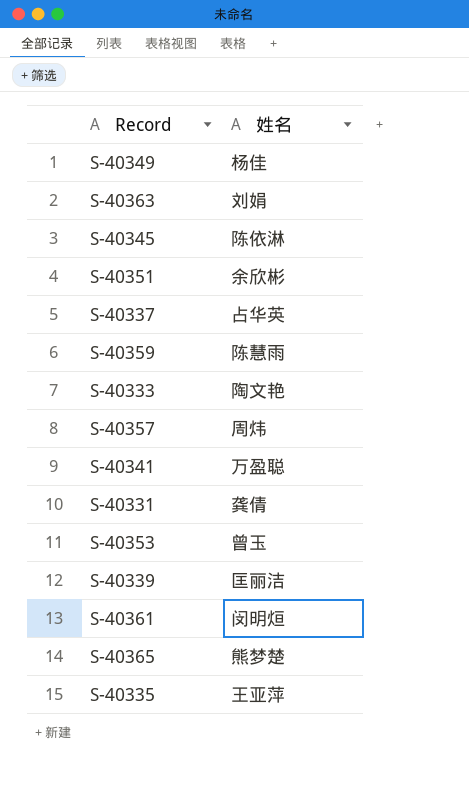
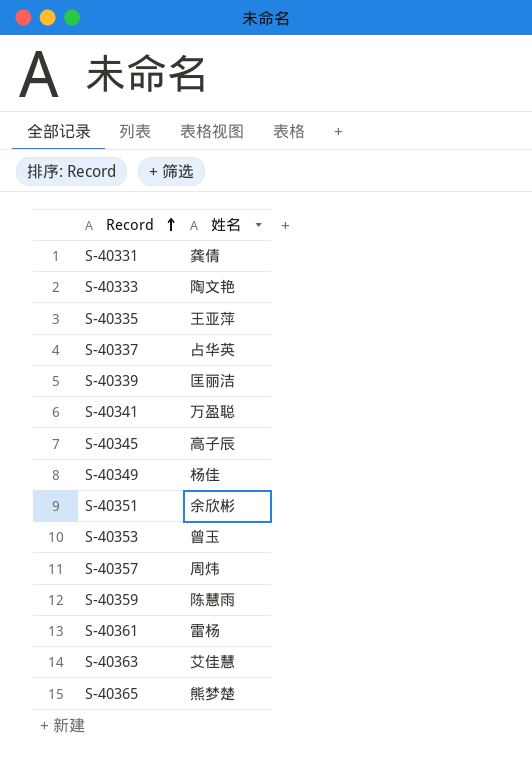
row order: none -> Record ascending
S-40345 | 姓名: 陈依淋 -> 高子辰
S-40361 | 姓名: 闵明烜 -> 雷杨
S-40363 | 姓名: 刘娟 -> 艾佳慧

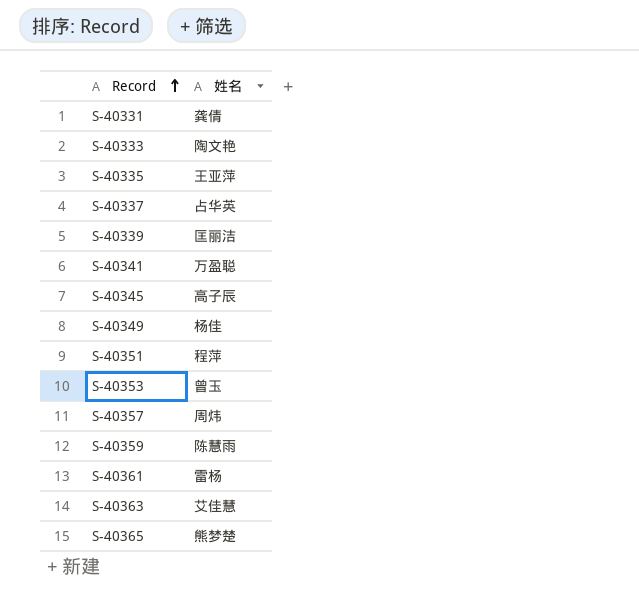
S-40351 | 姓名: 余欣彬 -> 程萍

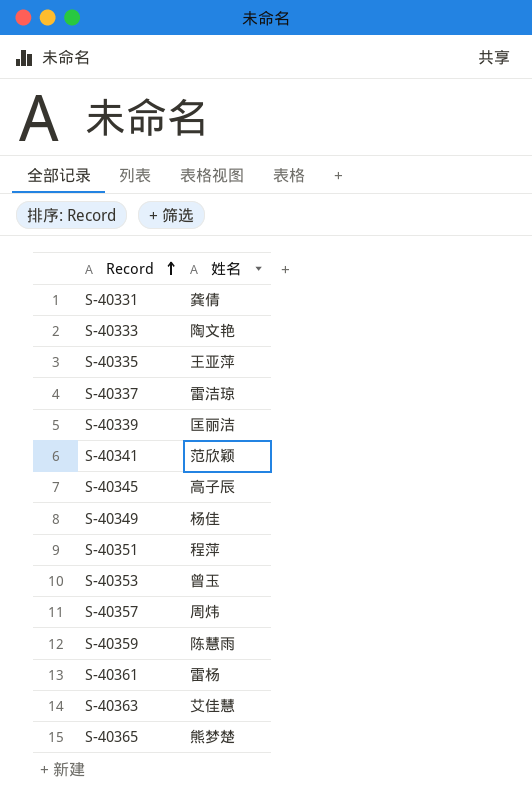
S-40337 | 姓名: 占华英 -> 雷洁琼
S-40341 | 姓名: 万盈聪 -> 范欣颖

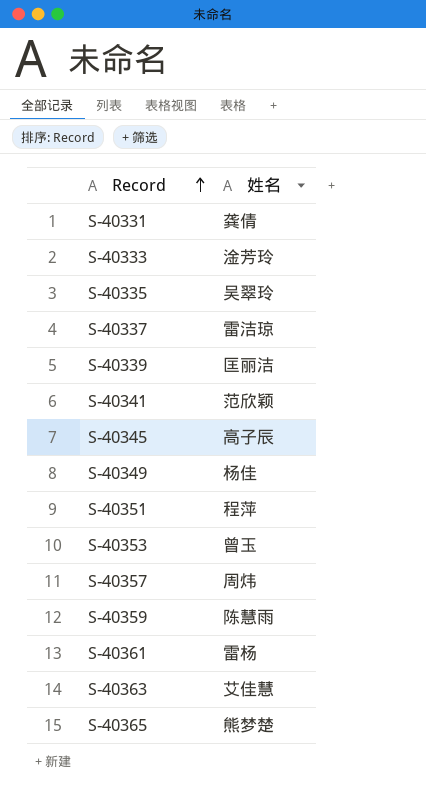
S-40333 | 姓名: 陶文艳 -> 淦芳玲
S-40335 | 姓名: 王亚萍 -> 吴翠玲

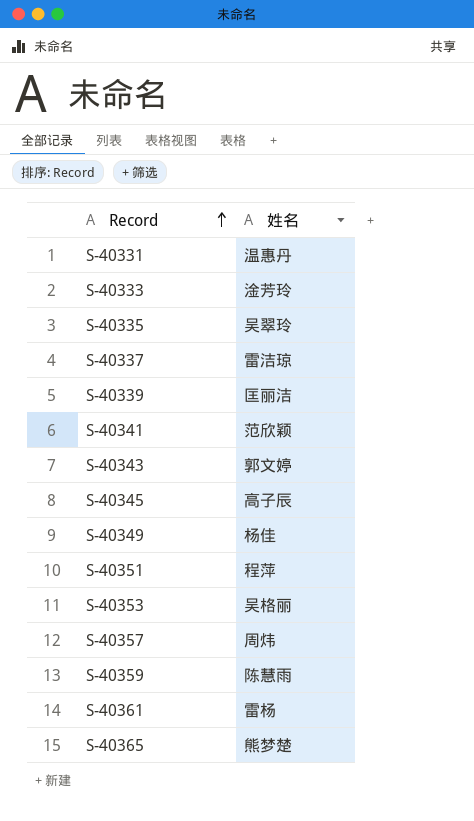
row S-40363: 艾佳慧 -> none
S-40331 | 姓名: 龚倩 -> 温惠丹
row S-40343: none -> 郭文婷
S-40353 | 姓名: 曾玉 -> 吴格丽

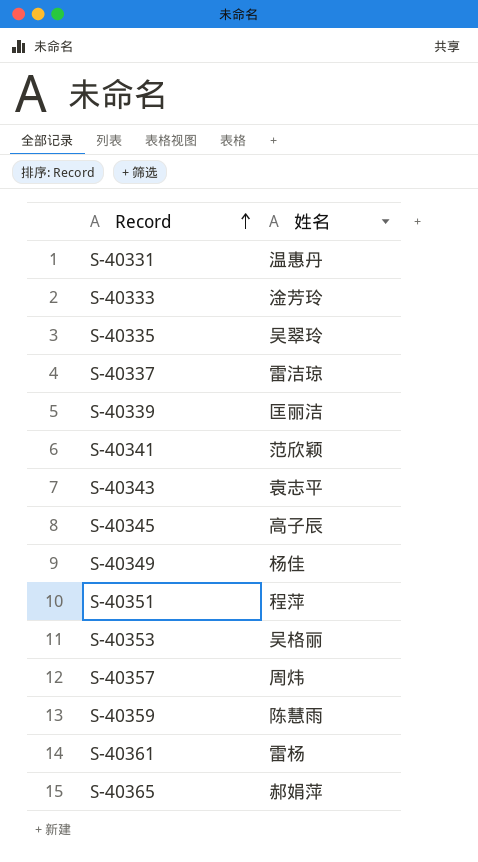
S-40343 | 姓名: 郭文婷 -> 袁志平
S-40365 | 姓名: 熊梦楚 -> 郝娟萍

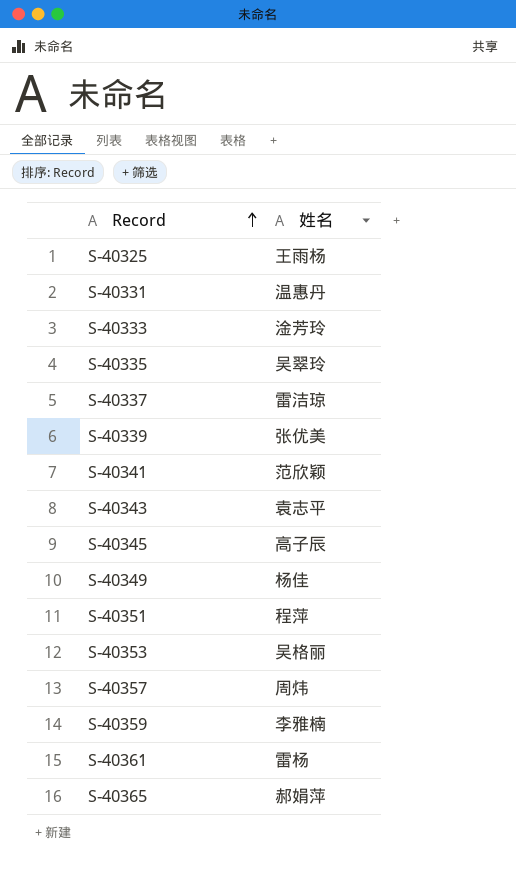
row S-40325: none -> 王雨杨
S-40339 | 姓名: 匡丽洁 -> 张优美
S-40359 | 姓名: 陈慧雨 -> 李雅楠

